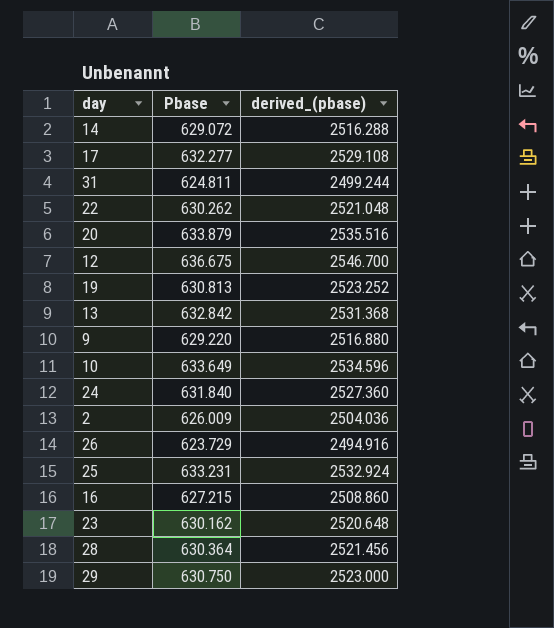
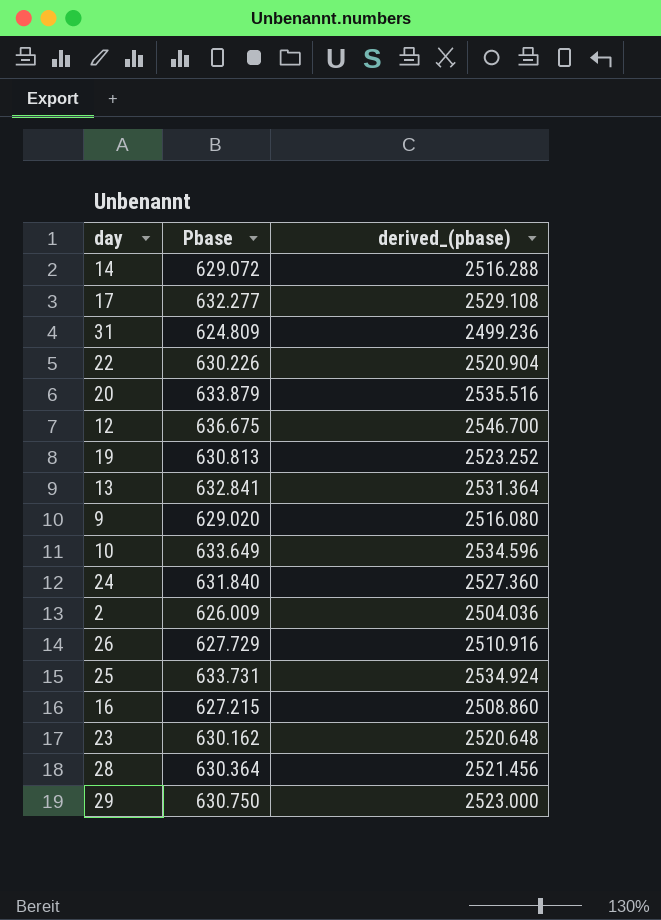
31 | Pbase: 624.811 -> 624.809
31 | derived_(pbase): 2499.244 -> 2499.236
22 | Pbase: 630.262 -> 630.226
22 | derived_(pbase): 2521.048 -> 2520.904
13 | Pbase: 632.842 -> 632.841
13 | derived_(pbase): 2531.368 -> 2531.364
9 | Pbase: 629.220 -> 629.020
9 | derived_(pbase): 2516.880 -> 2516.080
26 | Pbase: 623.729 -> 627.729
26 | derived_(pbase): 2494.916 -> 2510.916
25 | Pbase: 633.231 -> 633.731
25 | derived_(pbase): 2532.924 -> 2534.924

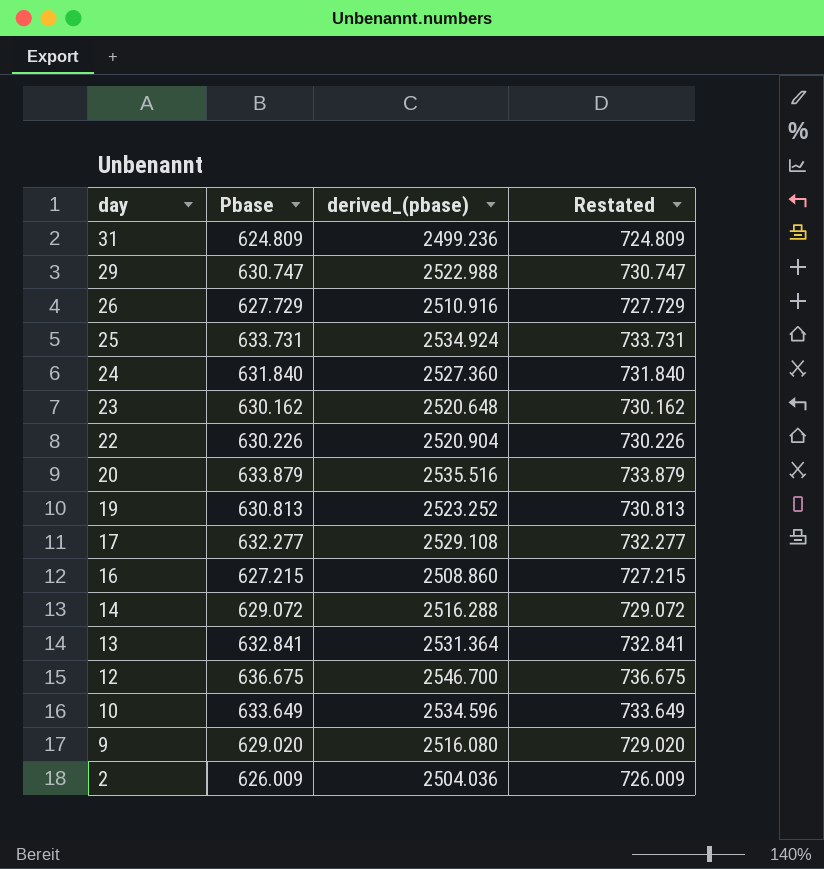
row order: none -> day descending
column Restated | formula: none -> [Pbase] + 100
row 28: 630.364 | 2521.456 -> none
29 | Pbase: 630.750 -> 630.747
29 | derived_(pbase): 2523.000 -> 2522.988

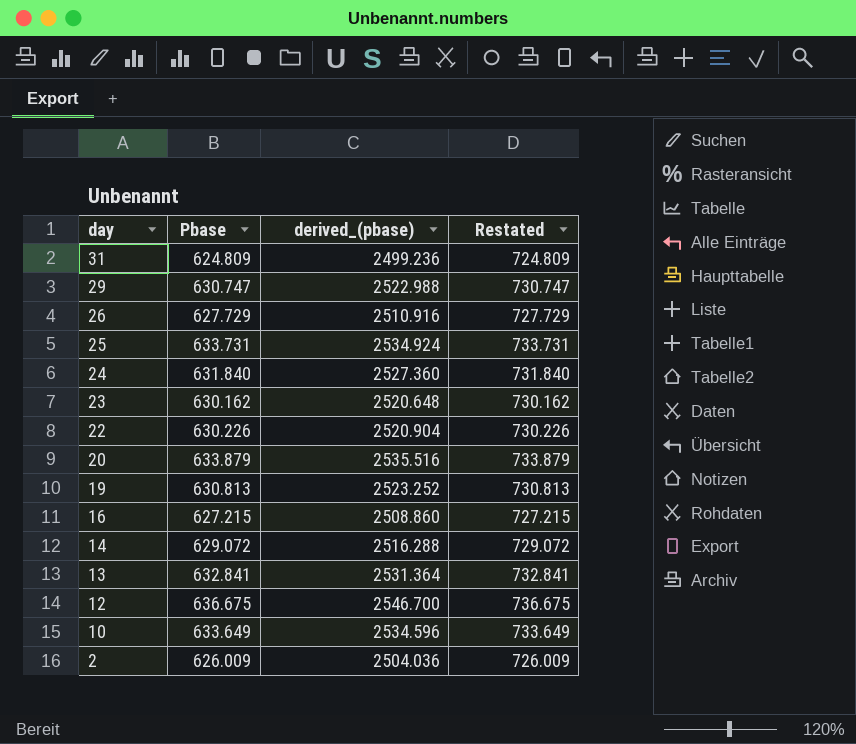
row 17: 632.277 | 2529.108 | 732.277 -> none
row 9: 629.020 | 2516.080 | 729.020 -> none

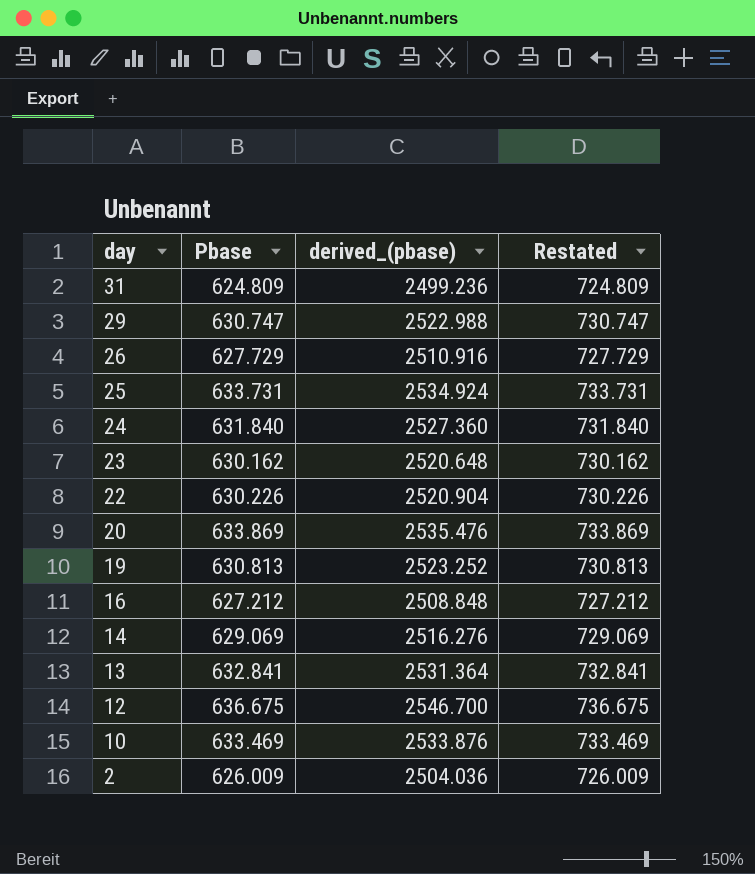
20 | Pbase: 633.879 -> 633.869
20 | derived_(pbase): 2535.516 -> 2535.476
20 | Restated: 733.879 -> 733.869
16 | Pbase: 627.215 -> 627.212
16 | derived_(pbase): 2508.860 -> 2508.848
16 | Restated: 727.215 -> 727.212
14 | Pbase: 629.072 -> 629.069
14 | derived_(pbase): 2516.288 -> 2516.276
14 | Restated: 729.072 -> 729.069
10 | Pbase: 633.649 -> 633.469
10 | derived_(pbase): 2534.596 -> 2533.876
10 | Restated: 733.649 -> 733.469

